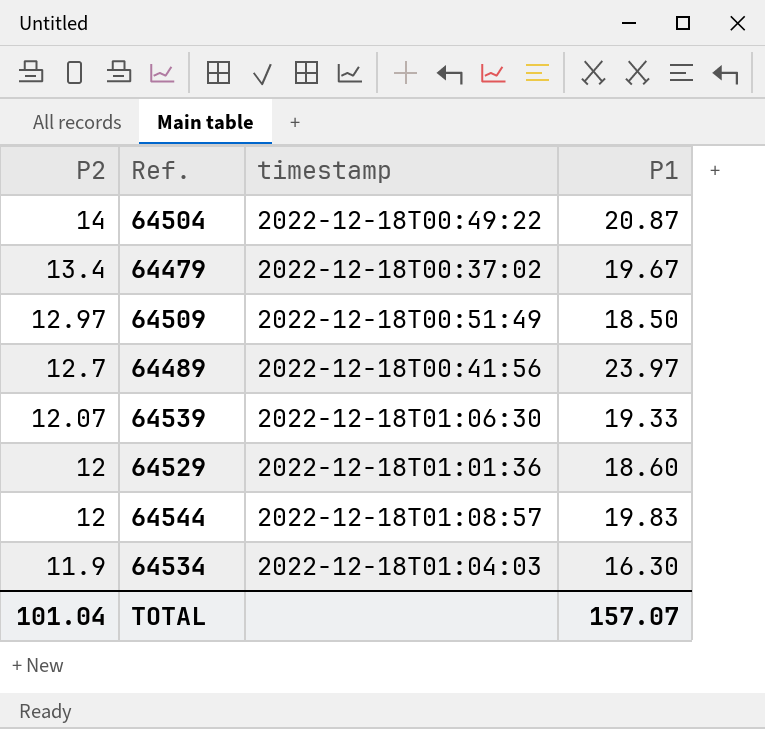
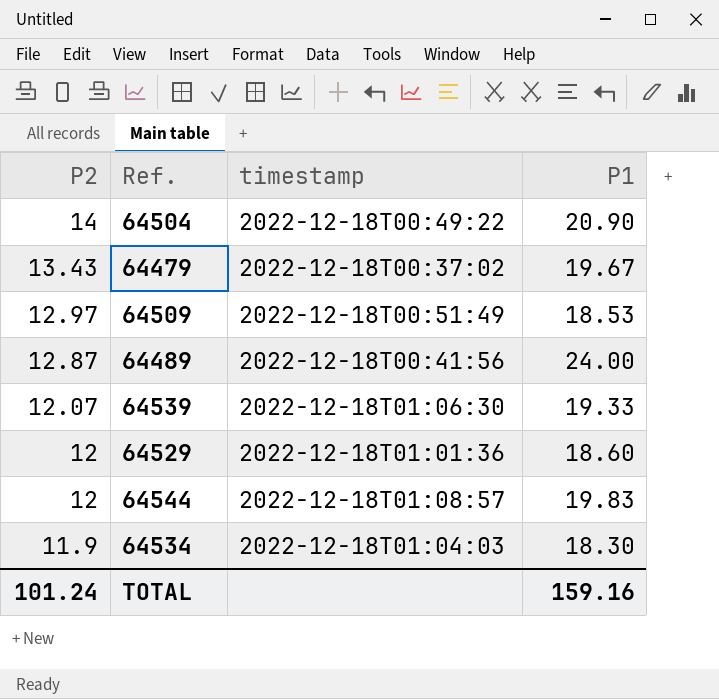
64504 | P1: 20.87 -> 20.90
64479 | P2: 13.4 -> 13.43
64509 | P1: 18.50 -> 18.53
64489 | P2: 12.7 -> 12.87
64489 | P1: 23.97 -> 24.00
64534 | P1: 16.30 -> 18.30
TOTAL | P2: 101.04 -> 101.24
TOTAL | P1: 157.07 -> 159.16

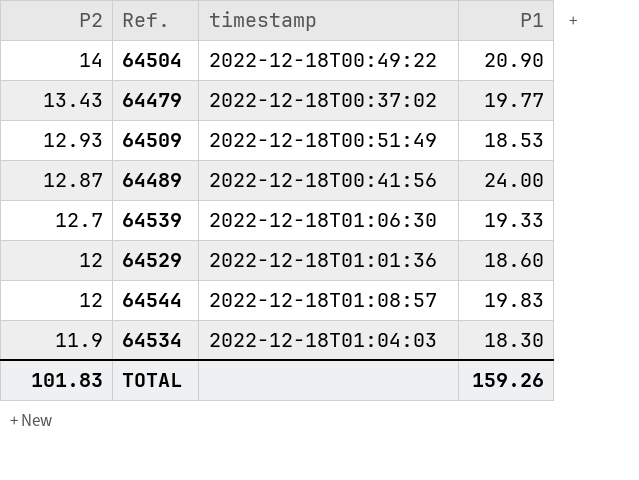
64479 | P1: 19.67 -> 19.77
64509 | P2: 12.97 -> 12.93
64539 | P2: 12.07 -> 12.7
TOTAL | P2: 101.24 -> 101.83
TOTAL | P1: 159.16 -> 159.26

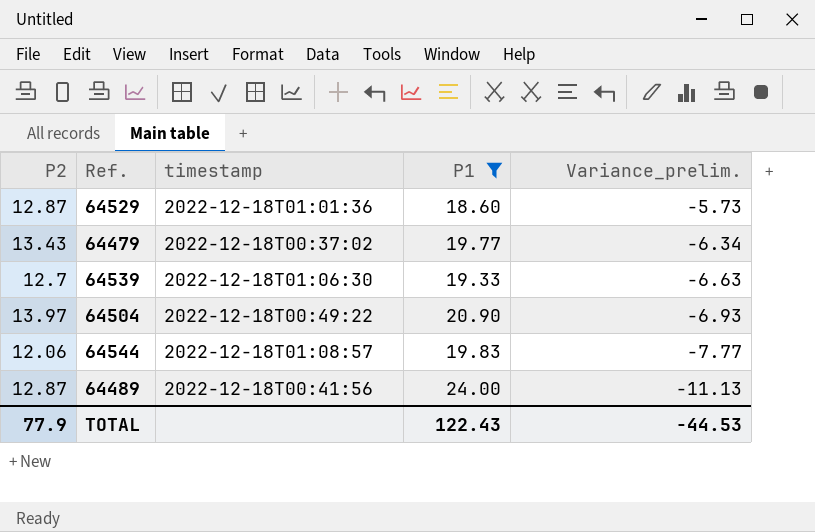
filter: none -> P1 >= 18.60
row order: P2 descending -> Variance_prelim. descending
column Variance_prelim. | formula: none -> [P2] - [P1]
64529 | P2: 12 -> 12.87
64504 | P2: 14 -> 13.97
64544 | P2: 12 -> 12.06
TOTAL | P2: 101.83 -> 77.9
TOTAL | P1: 159.26 -> 122.43

